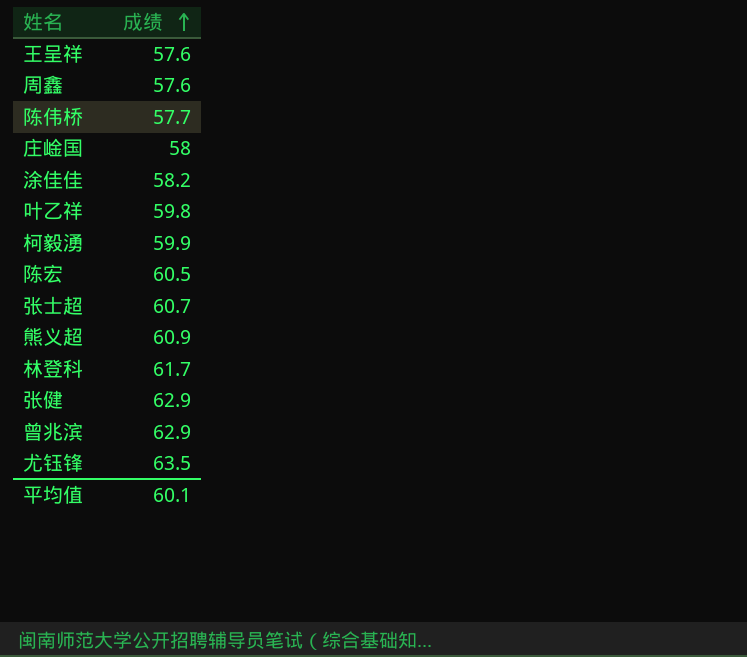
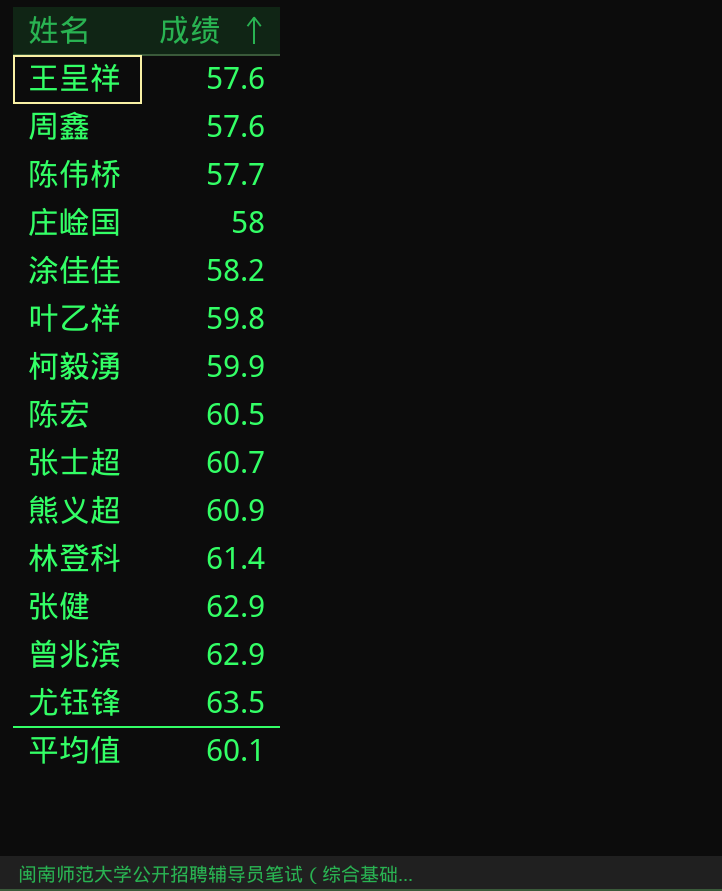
林登科 | 成绩: 61.7 -> 61.4

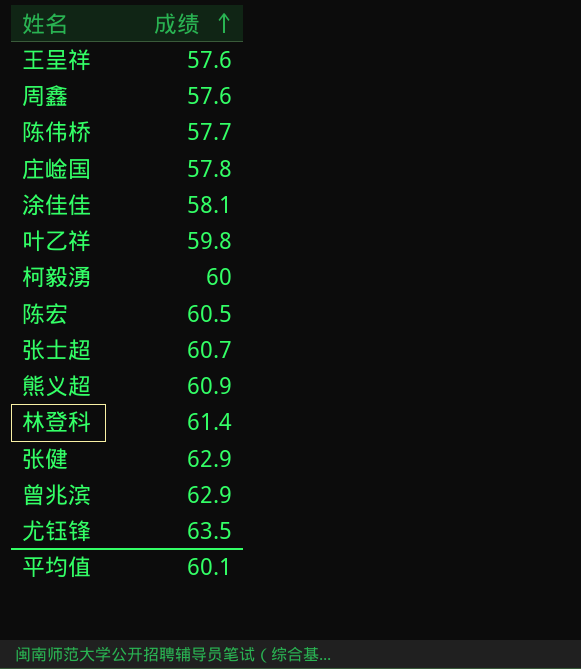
庄崯国 | 成绩: 58 -> 57.8
涂佳佳 | 成绩: 58.2 -> 58.1
柯毅湧 | 成绩: 59.9 -> 60

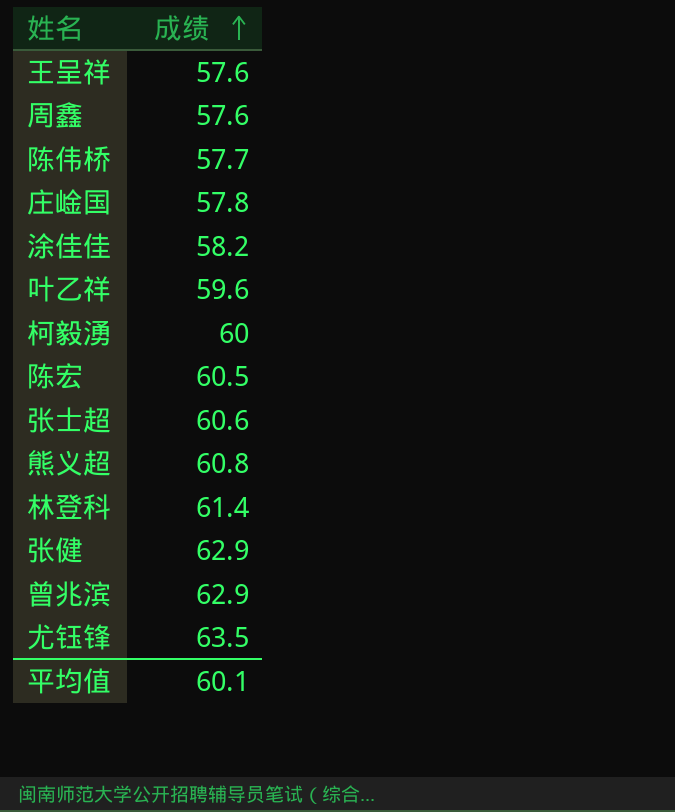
涂佳佳 | 成绩: 58.1 -> 58.2
叶乙祥 | 成绩: 59.8 -> 59.6
张士超 | 成绩: 60.7 -> 60.6
熊义超 | 成绩: 60.9 -> 60.8

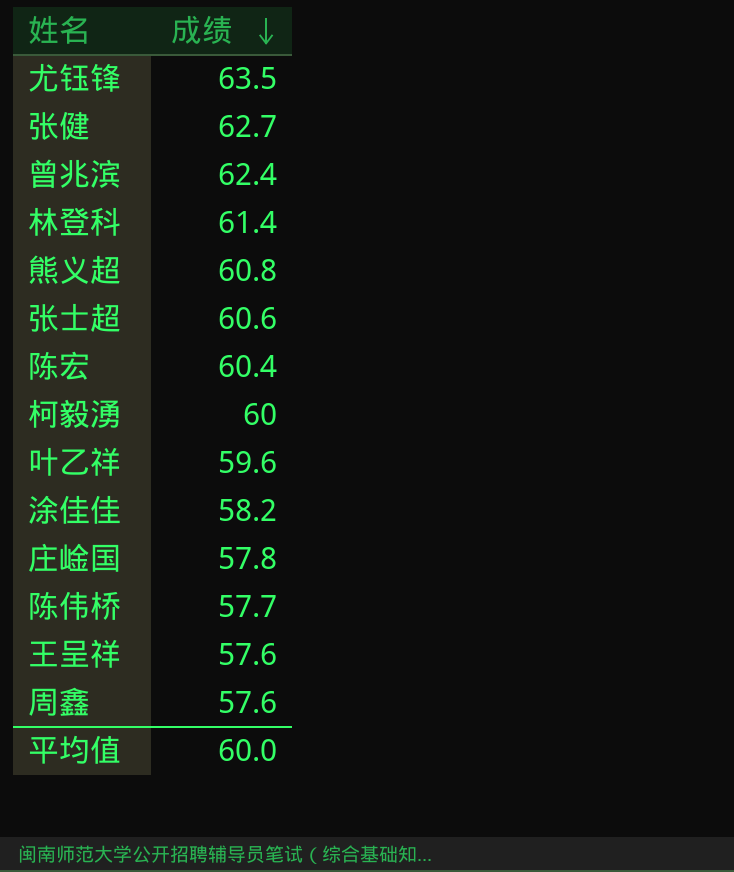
row order: 成绩 ascending -> 成绩 descending
张健 | 成绩: 62.9 -> 62.7
曾兆滨 | 成绩: 62.9 -> 62.4
陈宏 | 成绩: 60.5 -> 60.4
平均值 | 成绩: 60.1 -> 60.0

